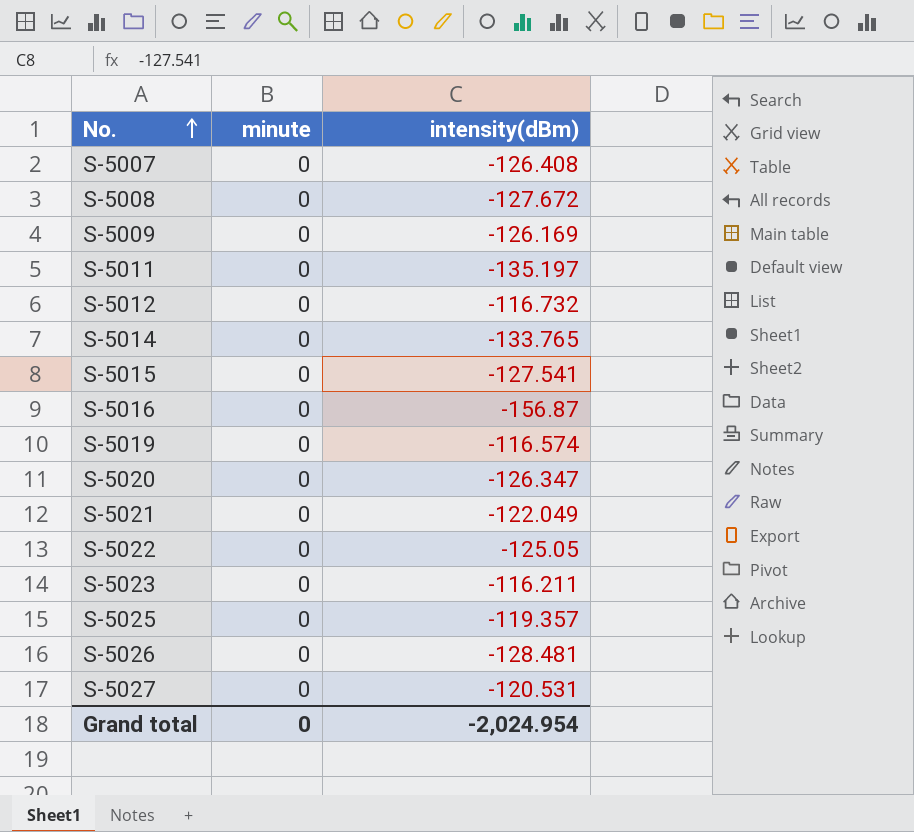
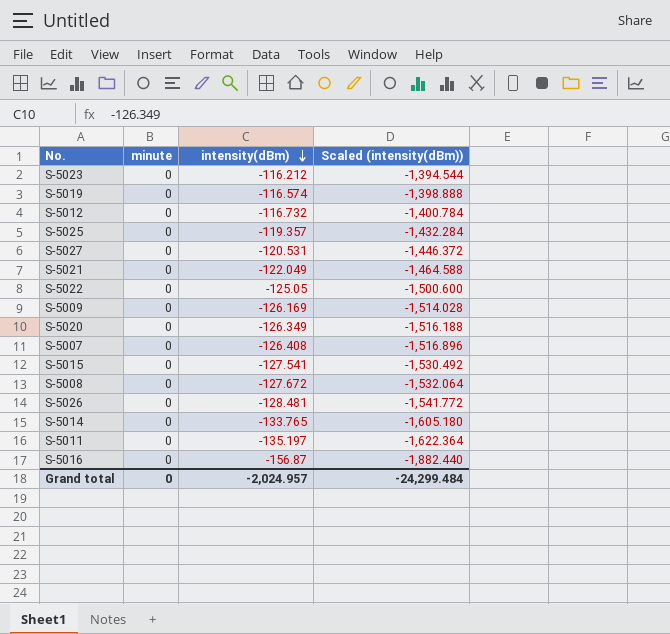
row order: No. ascending -> intensity(dBm) descending
column Scaled (intensity(dBm)) | formula: none -> [intensity(dBm)] * 12
S-5023 | intensity(dBm): -116.211 -> -116.212
S-5020 | intensity(dBm): -126.347 -> -126.349
Grand total | intensity(dBm): -2,024.954 -> -2,024.957

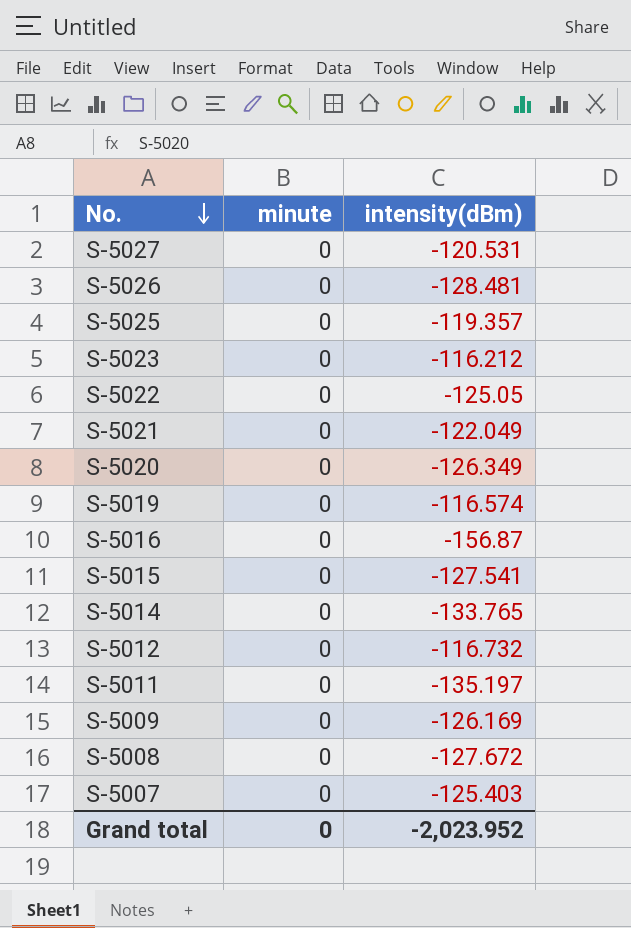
row order: intensity(dBm) descending -> No. descending
column Scaled (intensity(dBm)) | formula: [intensity(dBm)] * 12 -> none
S-5007 | intensity(dBm): -126.408 -> -125.403
Grand total | intensity(dBm): -2,024.957 -> -2,023.952

